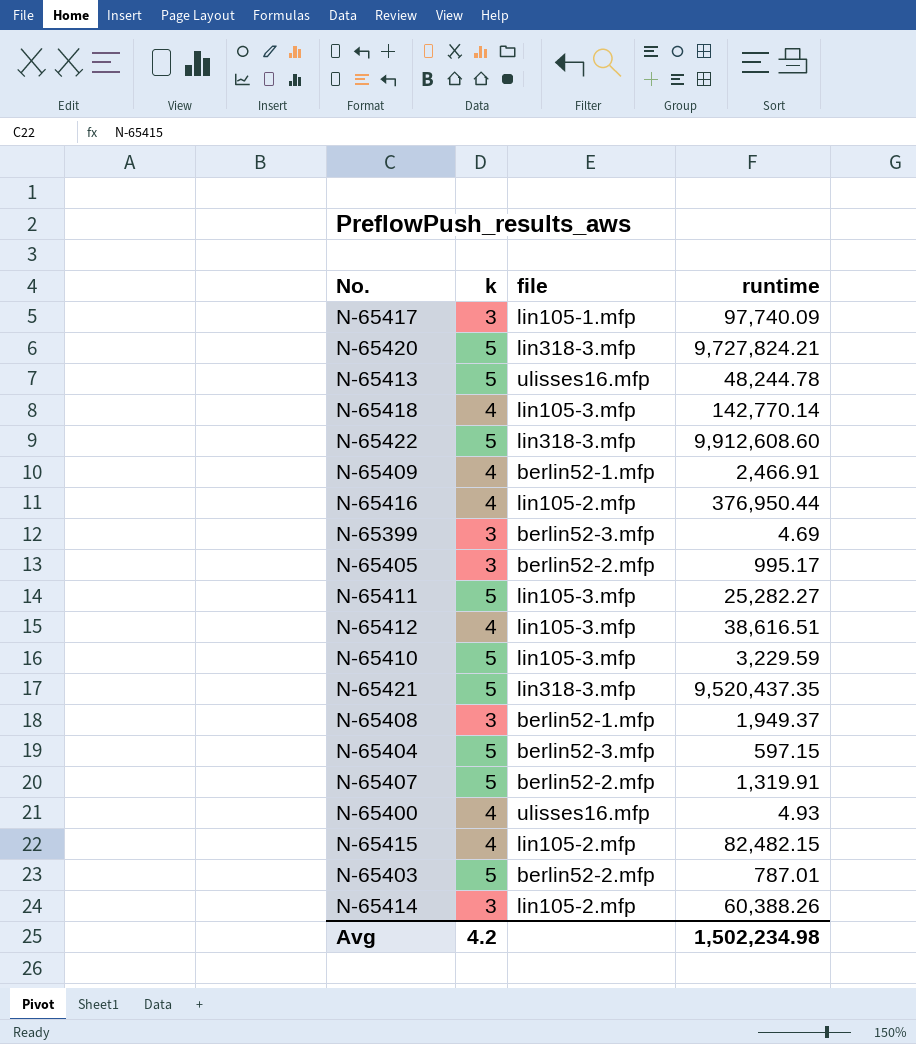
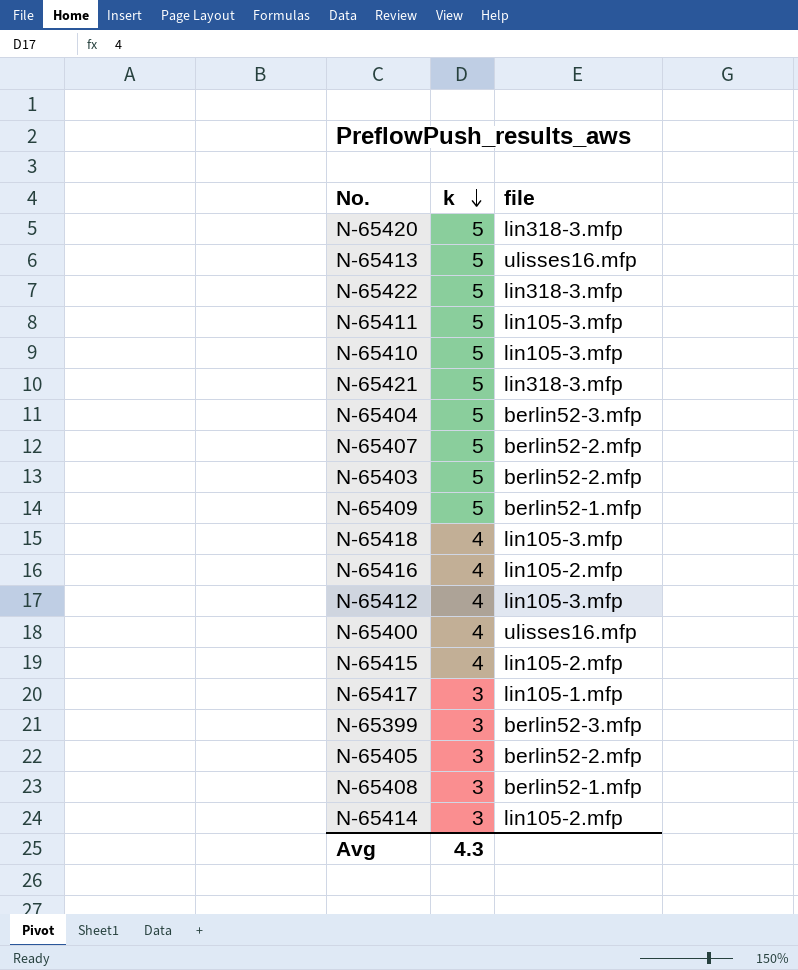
row order: none -> k descending
column runtime | position: 4 -> none
N-65409 | k: 4 -> 5
Avg | k: 4.2 -> 4.3

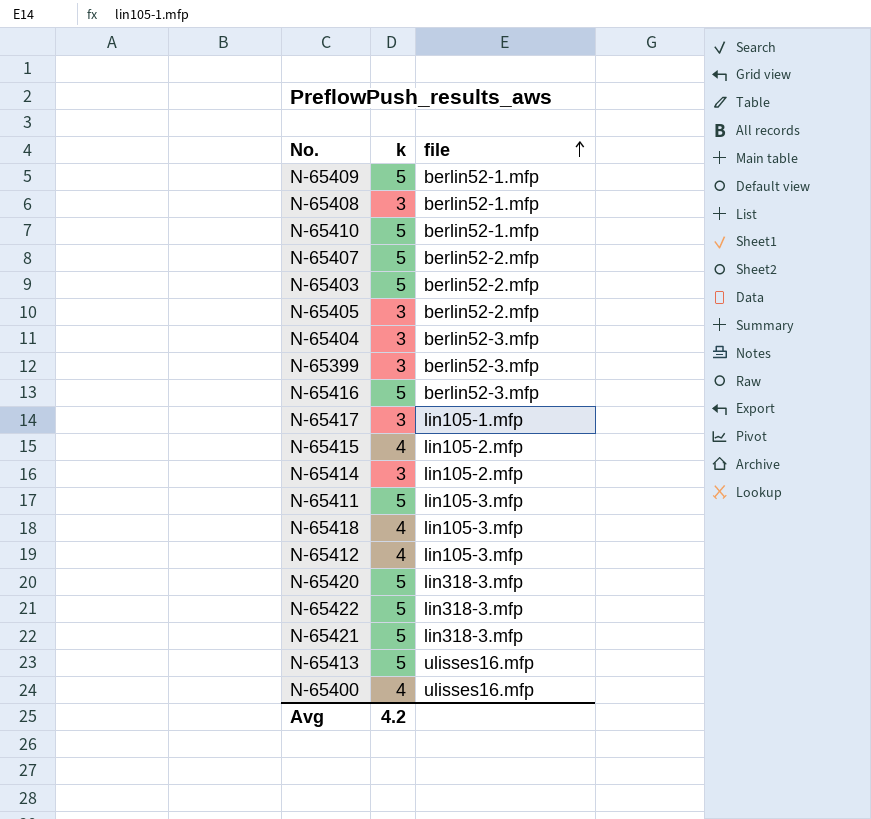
row order: k descending -> file ascending
N-65410 | file: lin105-3.mfp -> berlin52-1.mfp
N-65404 | k: 5 -> 3
N-65416 | k: 4 -> 5
N-65416 | file: lin105-2.mfp -> berlin52-3.mfp
Avg | k: 4.3 -> 4.2

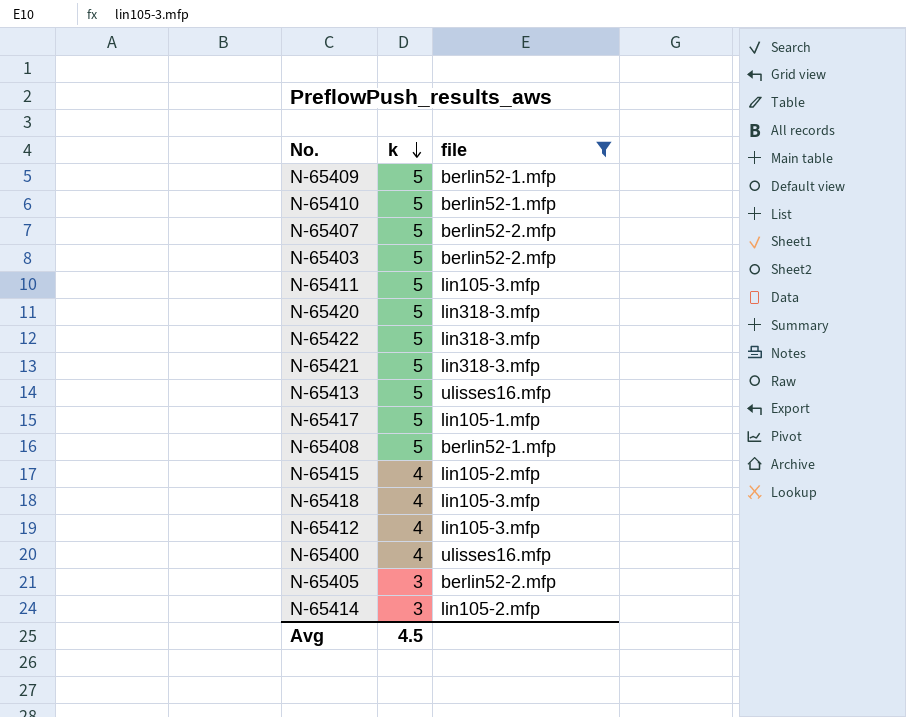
filter: none -> file != berlin52-3.mfp
row order: file ascending -> k descending
N-65417 | k: 3 -> 5
N-65408 | k: 3 -> 5
Avg | k: 4.2 -> 4.5

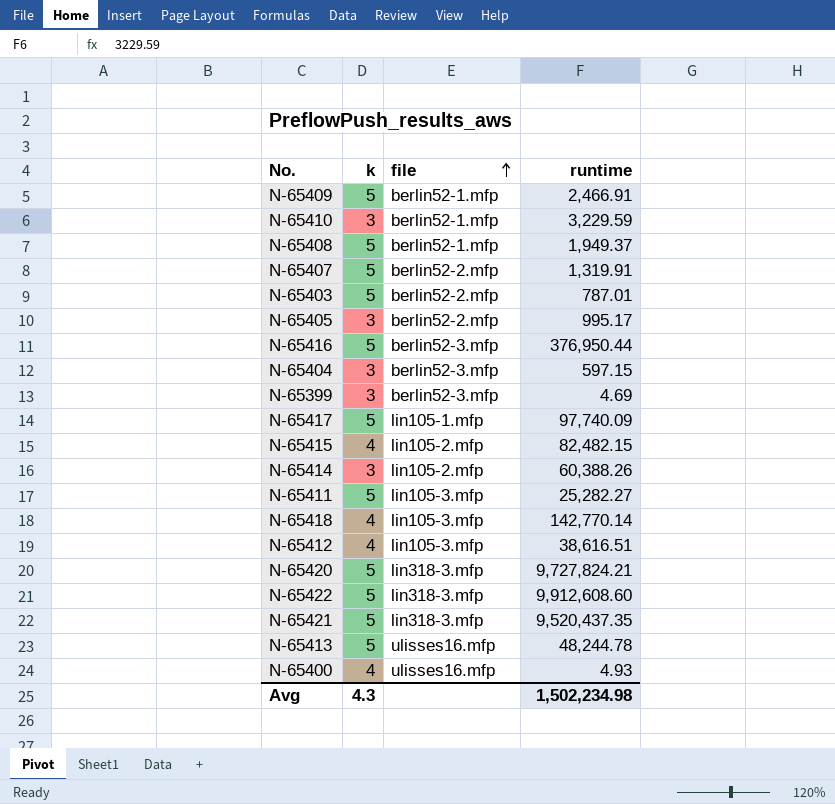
filter: file != berlin52-3.mfp -> none
row order: k descending -> file ascending
column runtime | position: none -> 4
N-65410 | k: 5 -> 3
Avg | k: 4.5 -> 4.3

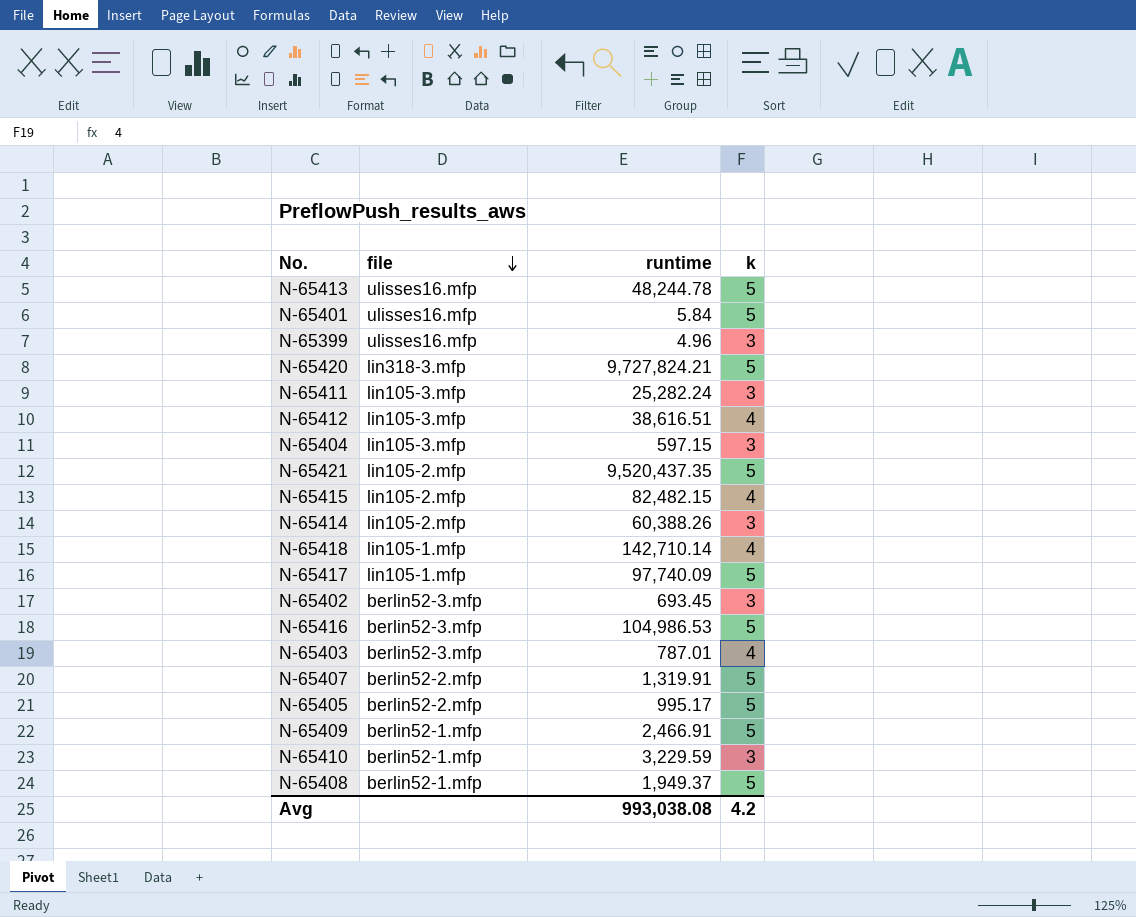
row order: file ascending -> file descending
column k | position: 2 -> 4
row N-65422: 5 | lin318-3.mfp | 9,912,608.60 -> none
row N-65400: 4 | ulisses16.mfp | 4.93 -> none
row N-65401: none -> ulisses16.mfp | 5.84 | 5
N-65399 | file: berlin52-3.mfp -> ulisses16.mfp
N-65399 | runtime: 4.69 -> 4.96
N-65411 | runtime: 25,282.27 -> 25,282.24
N-65411 | k: 5 -> 3
N-65404 | file: berlin52-3.mfp -> lin105-3.mfp
N-65421 | file: lin318-3.mfp -> lin105-2.mfp
N-65418 | file: lin105-3.mfp -> lin105-1.mfp
N-65418 | runtime: 142,770.14 -> 142,710.14
row N-65402: none -> berlin52-3.mfp | 693.45 | 3
N-65416 | runtime: 376,950.44 -> 104,986.53
N-65403 | file: berlin52-2.mfp -> berlin52-3.mfp
N-65403 | k: 5 -> 4
N-65405 | k: 3 -> 5
Avg | runtime: 1,502,234.98 -> 993,038.08
Avg | k: 4.3 -> 4.2

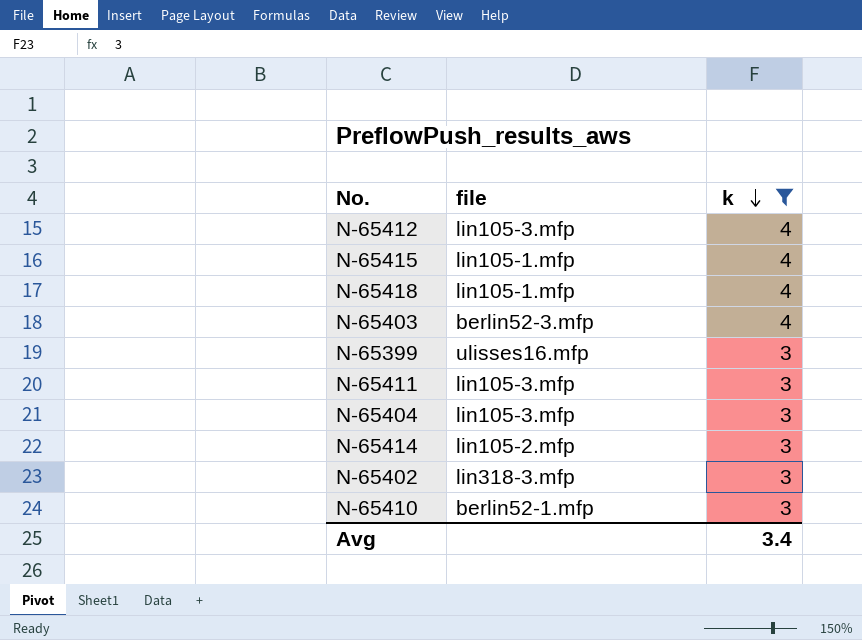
filter: none -> k != 5
row order: file descending -> k descending
column runtime | position: 3 -> none
N-65415 | file: lin105-2.mfp -> lin105-1.mfp
N-65402 | file: berlin52-3.mfp -> lin318-3.mfp
Avg | k: 4.2 -> 3.4

